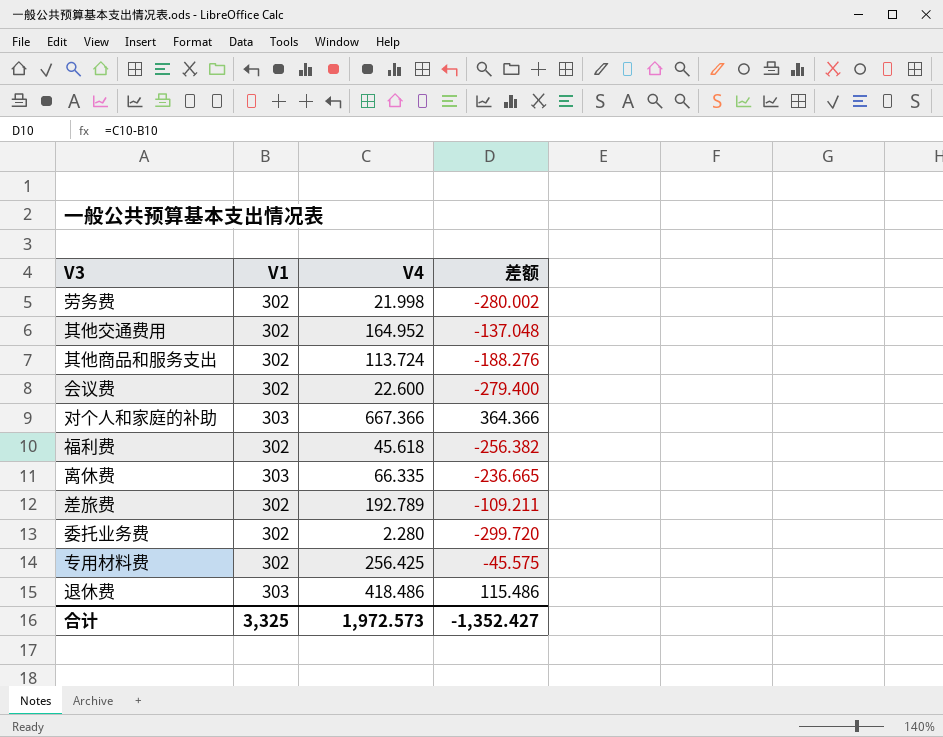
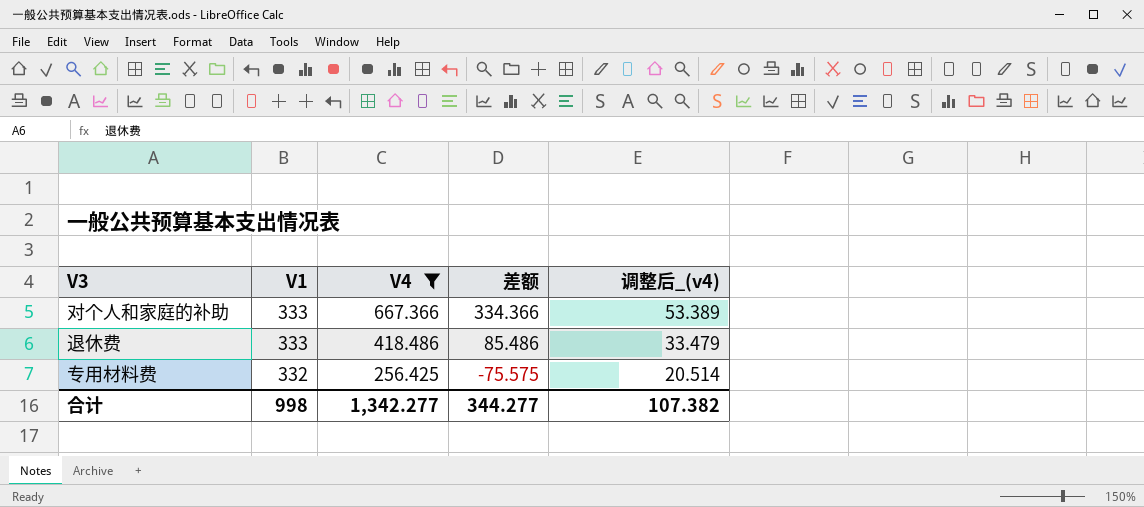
filter: none -> V4 >= 256.425
row order: none -> V1 descending
column 调整后_(v4) | formula: none -> [V4] * 0.08
对个人和家庭的补助 | V1: 303 -> 333
对个人和家庭的补助 | 差额: 364.366 -> 334.366
退休费 | V1: 303 -> 333
退休费 | 差额: 115.486 -> 85.486
专用材料费 | V1: 302 -> 332
专用材料费 | 差额: -45.575 -> -75.575
合计 | V1: 3,325 -> 998
合计 | V4: 1,972.573 -> 1,342.277
合计 | 差额: -1,352.427 -> 344.277

